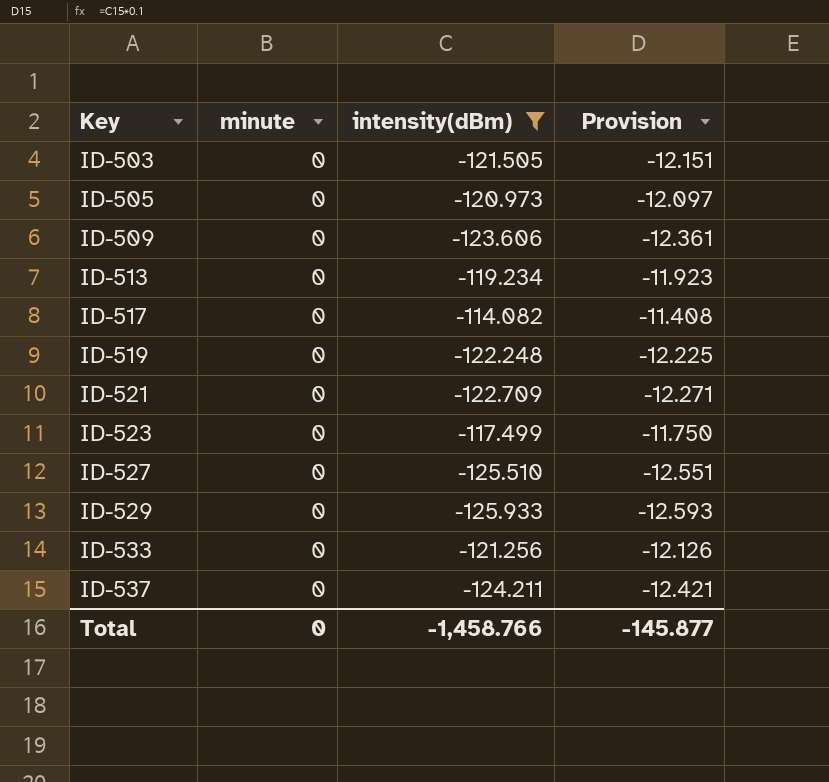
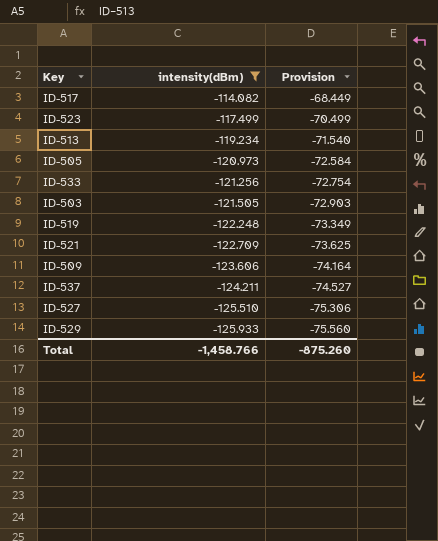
row order: Key ascending -> intensity(dBm) descending
column minute | position: 2 -> none
column Provision | formula: [intensity(dBm)] * 0.1 -> [intensity(dBm)] * 0.6
Total | Provision: -145.877 -> -875.260

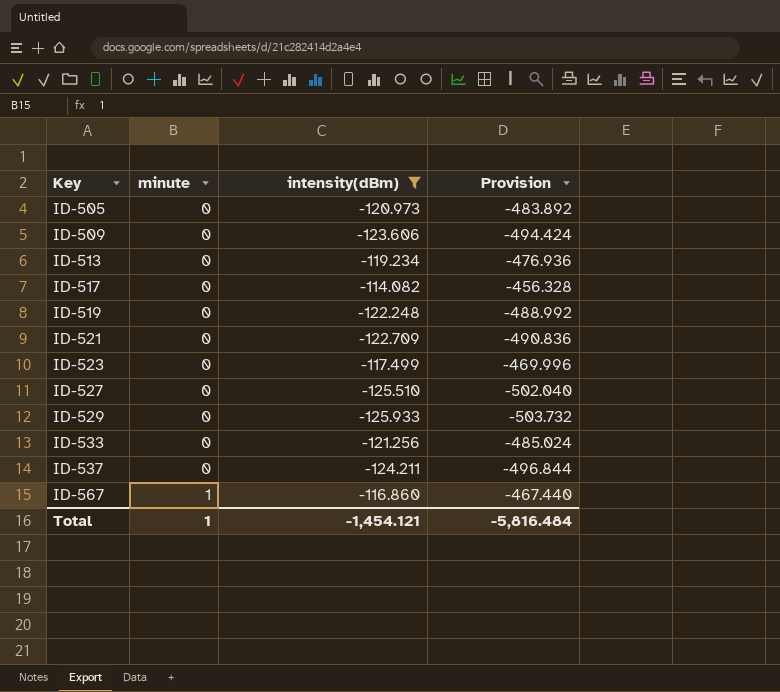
row order: intensity(dBm) descending -> Key ascending
column minute | position: none -> 2
column Provision | formula: [intensity(dBm)] * 0.6 -> [intensity(dBm)] * 4
row ID-503: -121.505 | -72.903 -> none
row ID-567: none -> 1 | -116.860 | -467.440
Total | intensity(dBm): -1,458.766 -> -1,454.121
Total | Provision: -875.260 -> -5,816.484

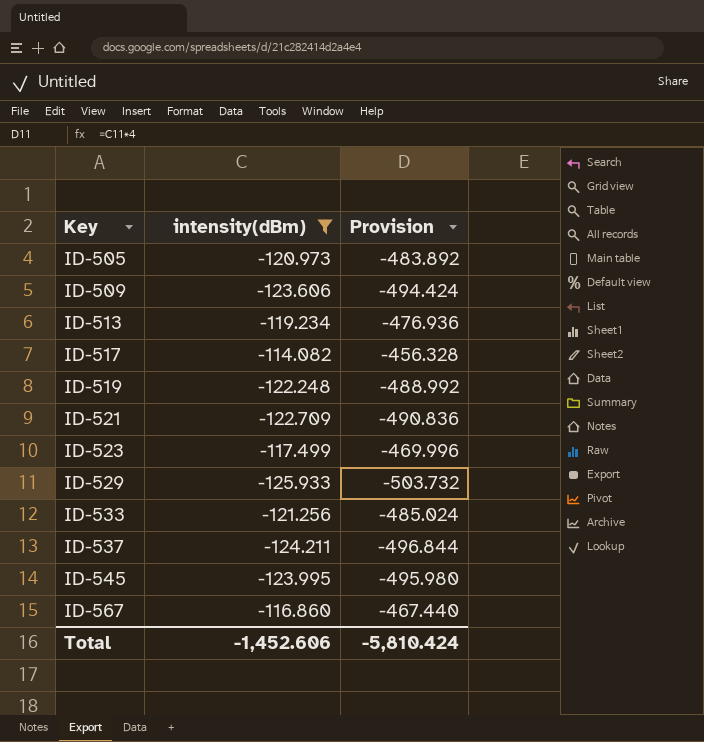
column minute | position: 2 -> none
row ID-527: 0 | -125.510 | -502.040 -> none
row ID-545: none -> -123.995 | -495.980
Total | intensity(dBm): -1,454.121 -> -1,452.606
Total | Provision: -5,816.484 -> -5,810.424

